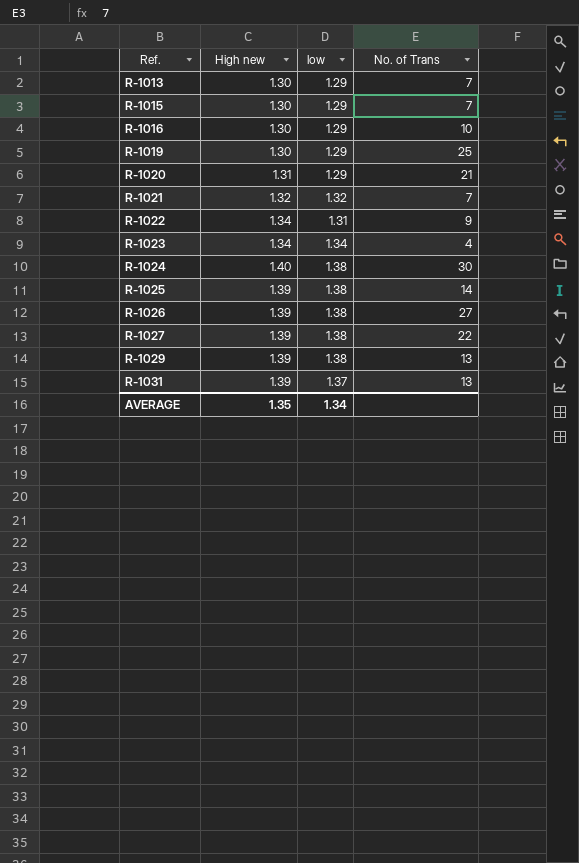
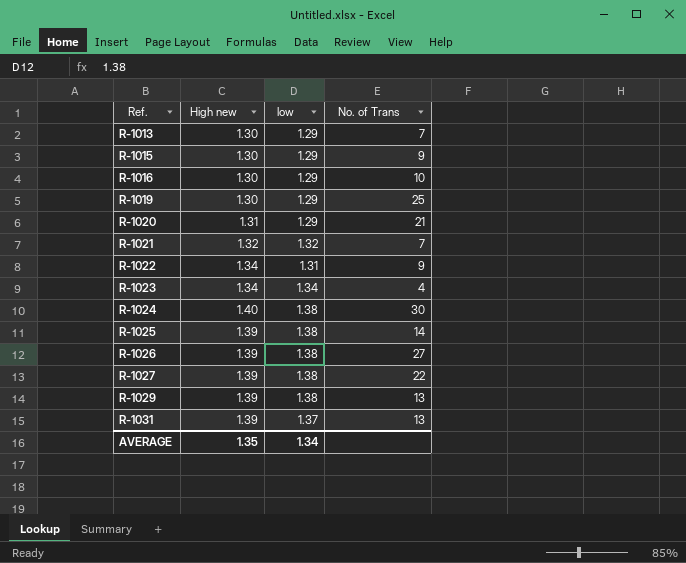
R-1015 | No. of Trans: 7 -> 9

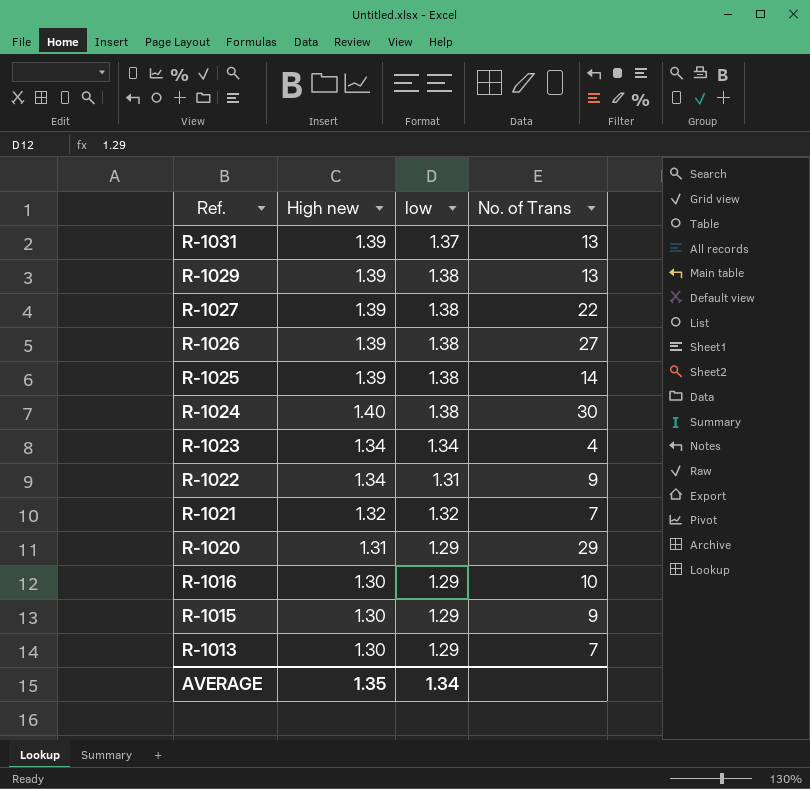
row order: Ref. ascending -> Ref. descending
row R-1019: 1.30 | 1.29 | 25 -> none
R-1020 | No. of Trans: 21 -> 29

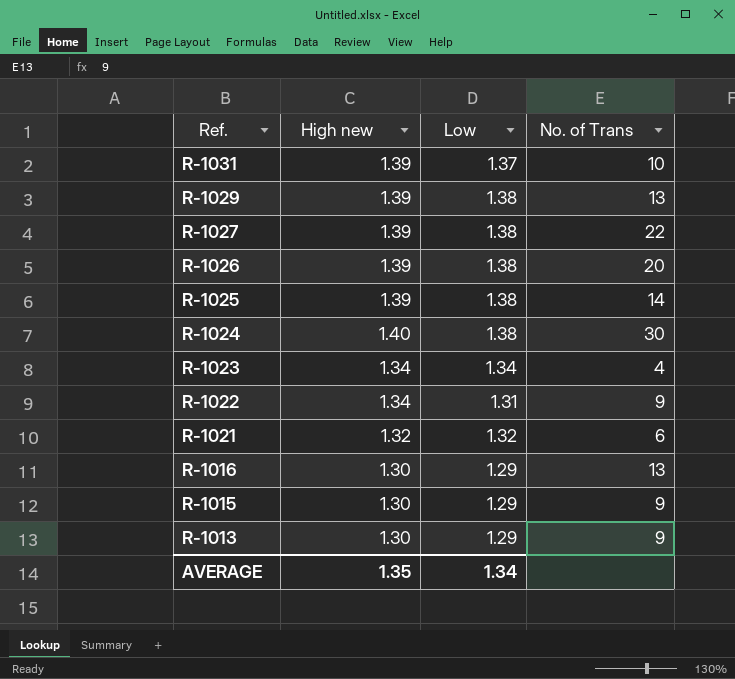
column name: low -> Low
row R-1020: 1.31 | 1.29 | 29 -> none
R-1031 | No. of Trans: 13 -> 10
R-1026 | No. of Trans: 27 -> 20
R-1021 | No. of Trans: 7 -> 6
R-1016 | No. of Trans: 10 -> 13
R-1013 | No. of Trans: 7 -> 9

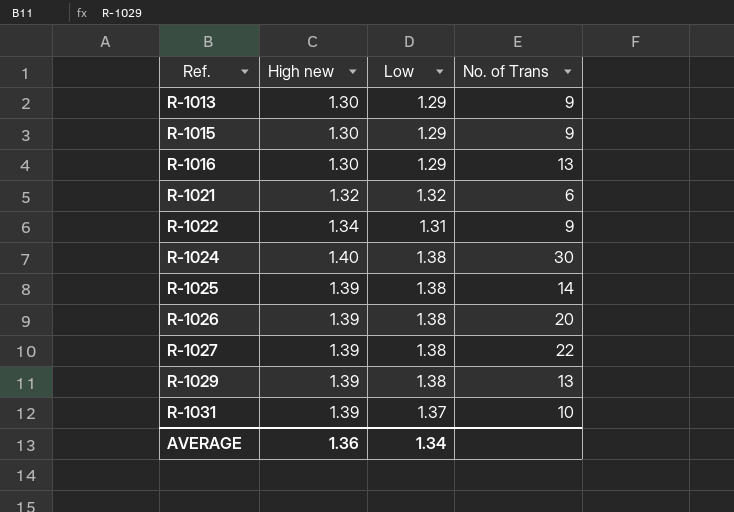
row order: Ref. descending -> Ref. ascending
row R-1023: 1.34 | 1.34 | 4 -> none
AVERAGE | High new: 1.35 -> 1.36

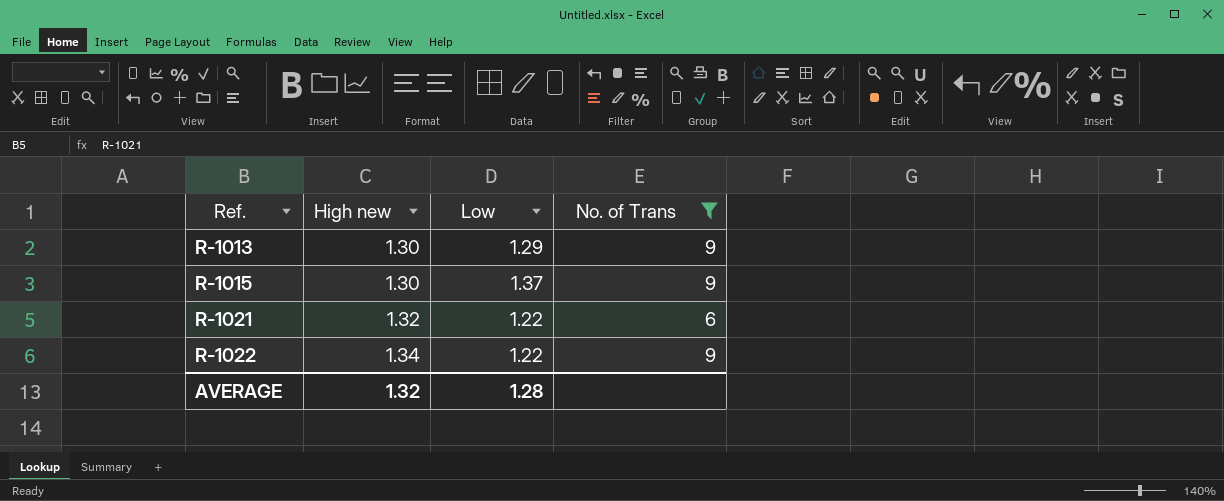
filter: none -> No. of Trans <= 9
R-1015 | Low: 1.29 -> 1.37
R-1021 | Low: 1.32 -> 1.22
R-1022 | Low: 1.31 -> 1.22
AVERAGE | High new: 1.36 -> 1.32
AVERAGE | Low: 1.34 -> 1.28

